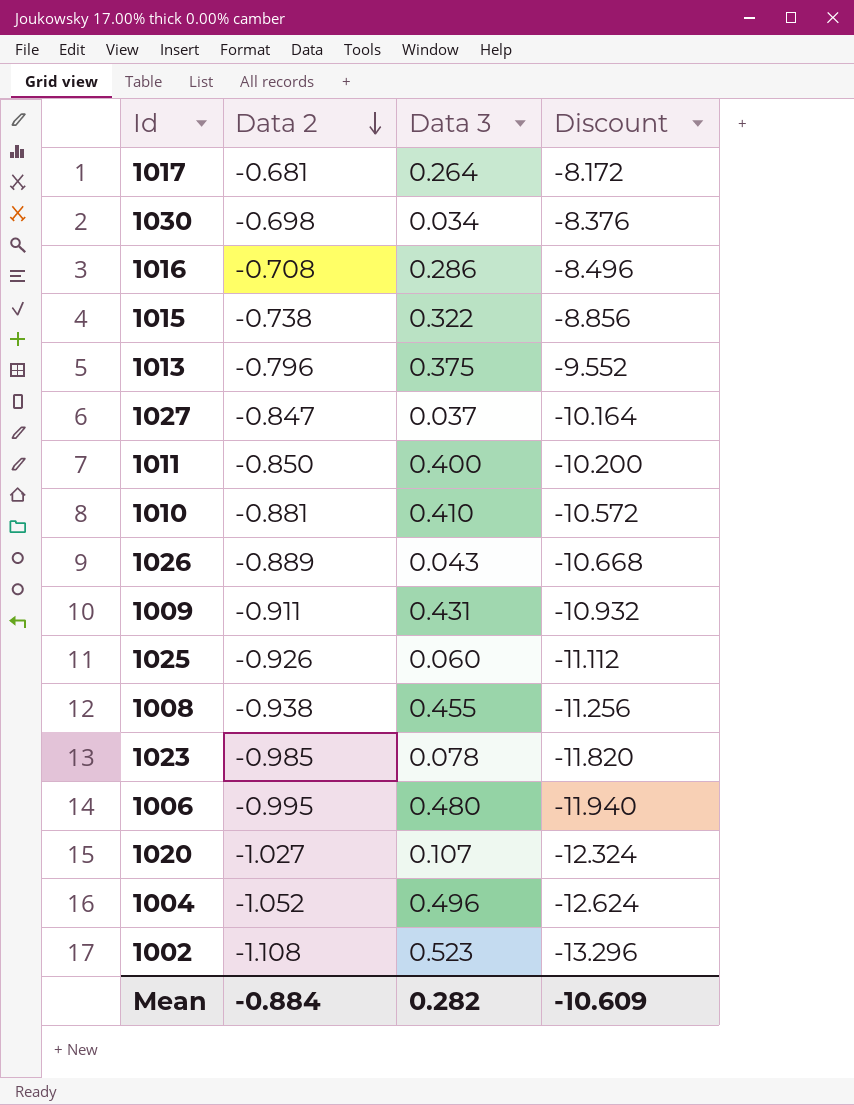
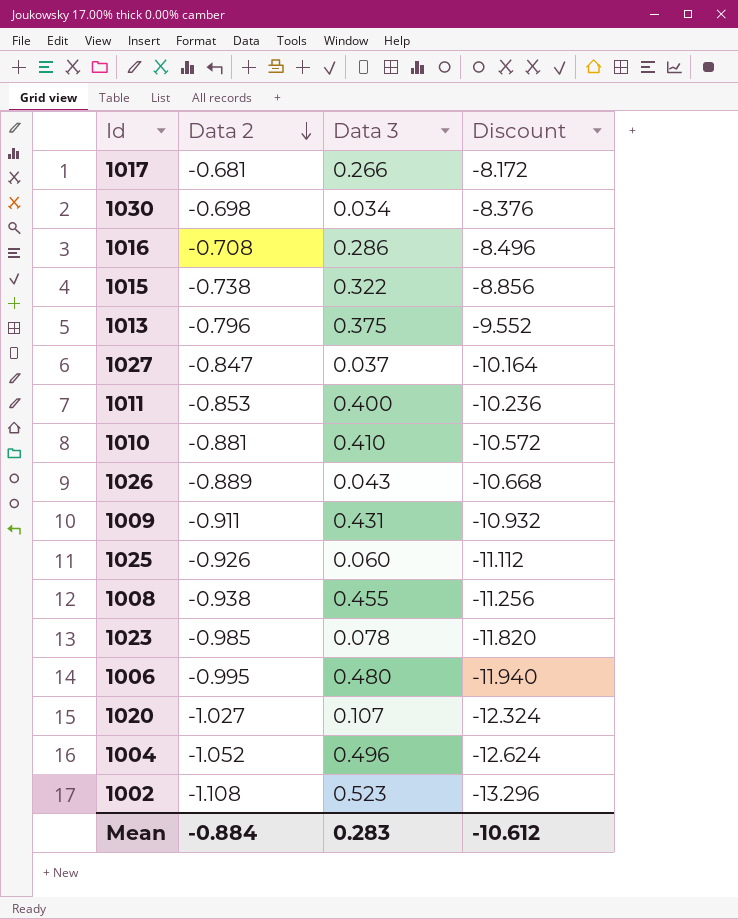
1017 | Data 3: 0.264 -> 0.266
1011 | Data 2: -0.850 -> -0.853
1011 | Discount: -10.200 -> -10.236
Mean | Data 3: 0.282 -> 0.283
Mean | Discount: -10.609 -> -10.612

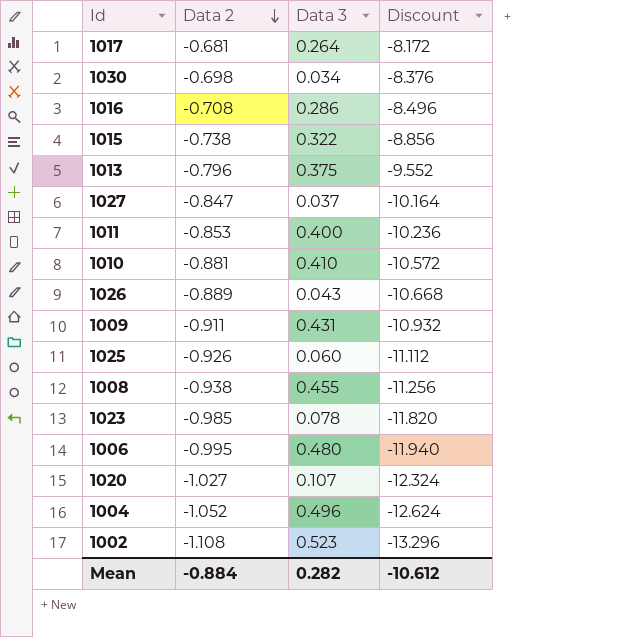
1017 | Data 3: 0.266 -> 0.264
Mean | Data 3: 0.283 -> 0.282

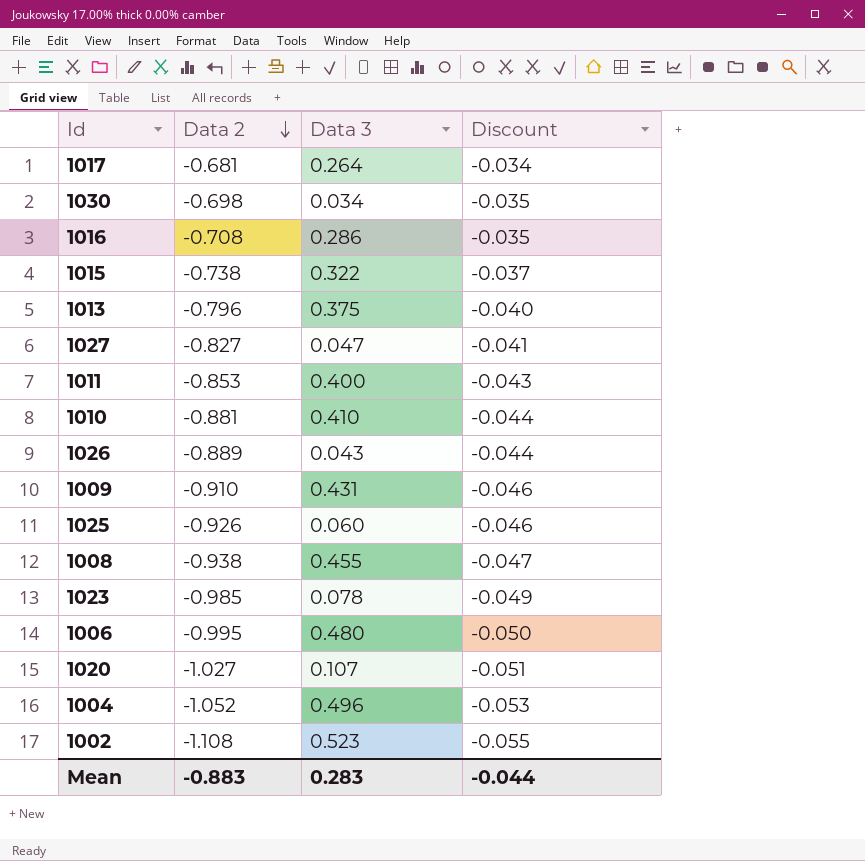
column Discount | formula: [Data 2] * 12 -> [Data 2] * 0.05
1027 | Data 2: -0.847 -> -0.827
1027 | Data 3: 0.037 -> 0.047
1009 | Data 2: -0.911 -> -0.910
Mean | Data 2: -0.884 -> -0.883
Mean | Data 3: 0.282 -> 0.283
Mean | Discount: -10.612 -> -0.044

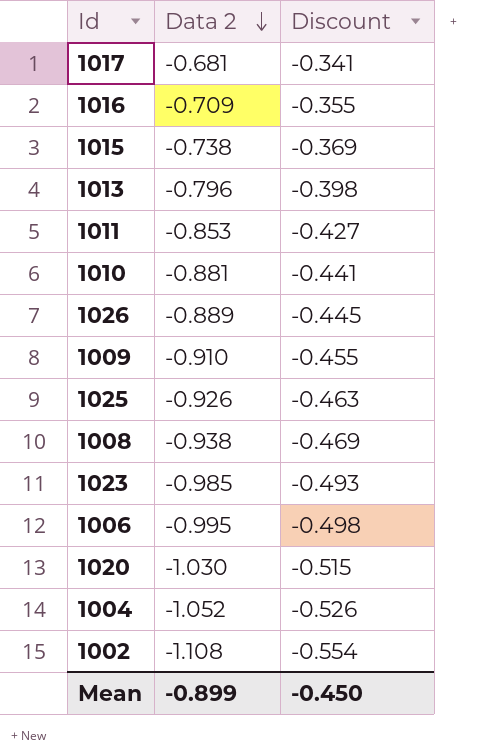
column Data 3 | position: 3 -> none
column Discount | formula: [Data 2] * 0.05 -> [Data 2] * 0.5
row 1030: -0.698 | 0.034 | -0.035 -> none
row 1027: -0.827 | 0.047 | -0.041 -> none
1016 | Data 2: -0.708 -> -0.709
1020 | Data 2: -1.027 -> -1.030
Mean | Data 2: -0.883 -> -0.899
Mean | Discount: -0.044 -> -0.450

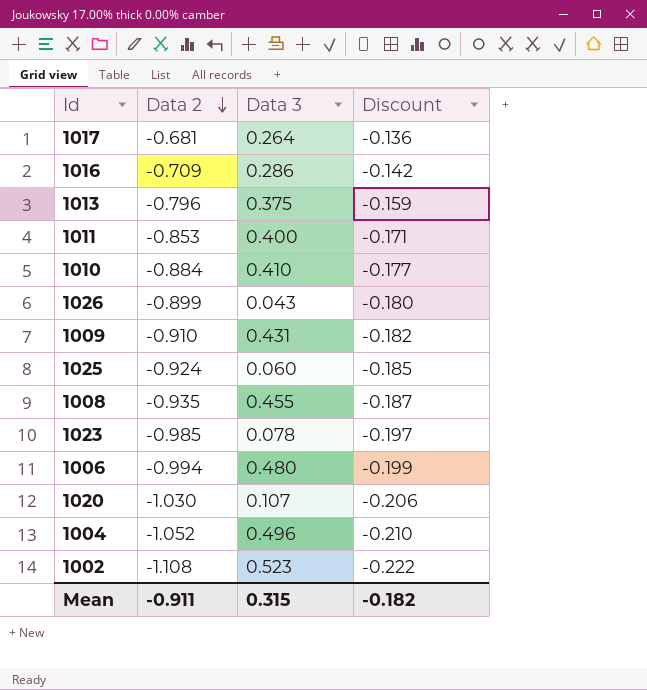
column Data 3 | position: none -> 3
column Discount | formula: [Data 2] * 0.5 -> [Data 2] * 0.2
row 1015: -0.738 | -0.369 -> none
1010 | Data 2: -0.881 -> -0.884
1026 | Data 2: -0.889 -> -0.899
1025 | Data 2: -0.926 -> -0.924
1008 | Data 2: -0.938 -> -0.935
1006 | Data 2: -0.995 -> -0.994
Mean | Data 2: -0.899 -> -0.911
Mean | Discount: -0.450 -> -0.182

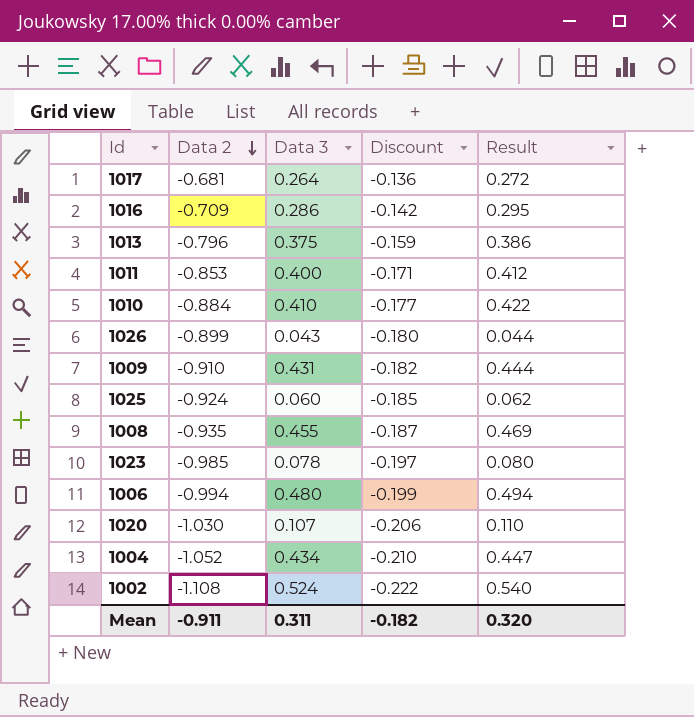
column Result | formula: none -> [Data 3] * 1.03
1004 | Data 3: 0.496 -> 0.434
1002 | Data 3: 0.523 -> 0.524
Mean | Data 3: 0.315 -> 0.311

